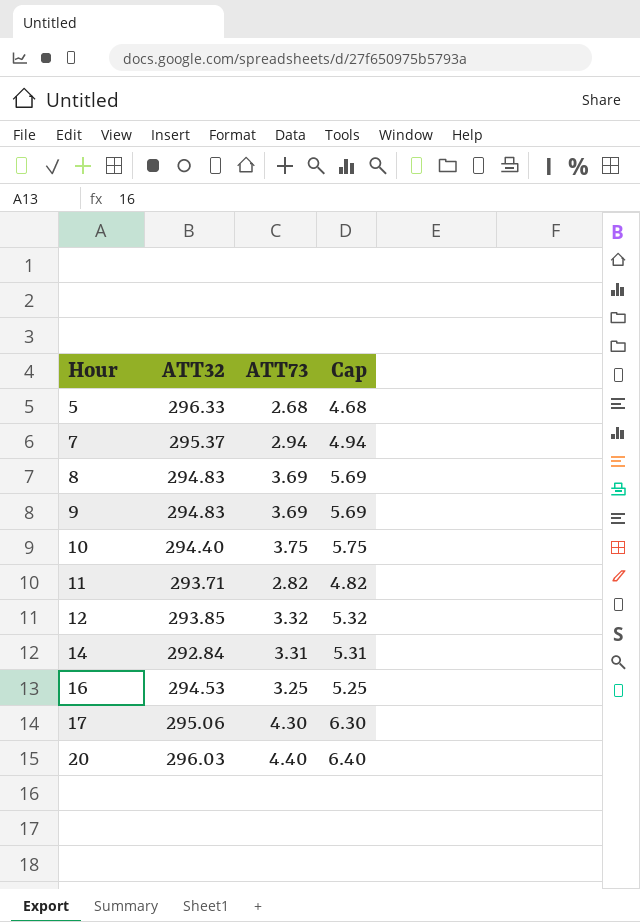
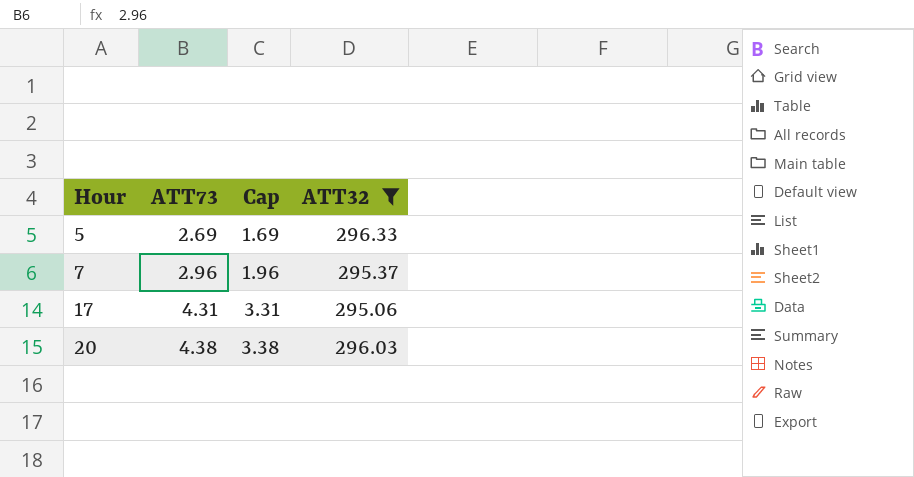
filter: none -> ATT32 >= 295.06
column Cap | formula: [ATT73] + 2 -> [ATT73] - 1
column ATT32 | position: 2 -> 4
5 | ATT73: 2.68 -> 2.69
7 | ATT73: 2.94 -> 2.96
17 | ATT73: 4.30 -> 4.31
20 | ATT73: 4.40 -> 4.38

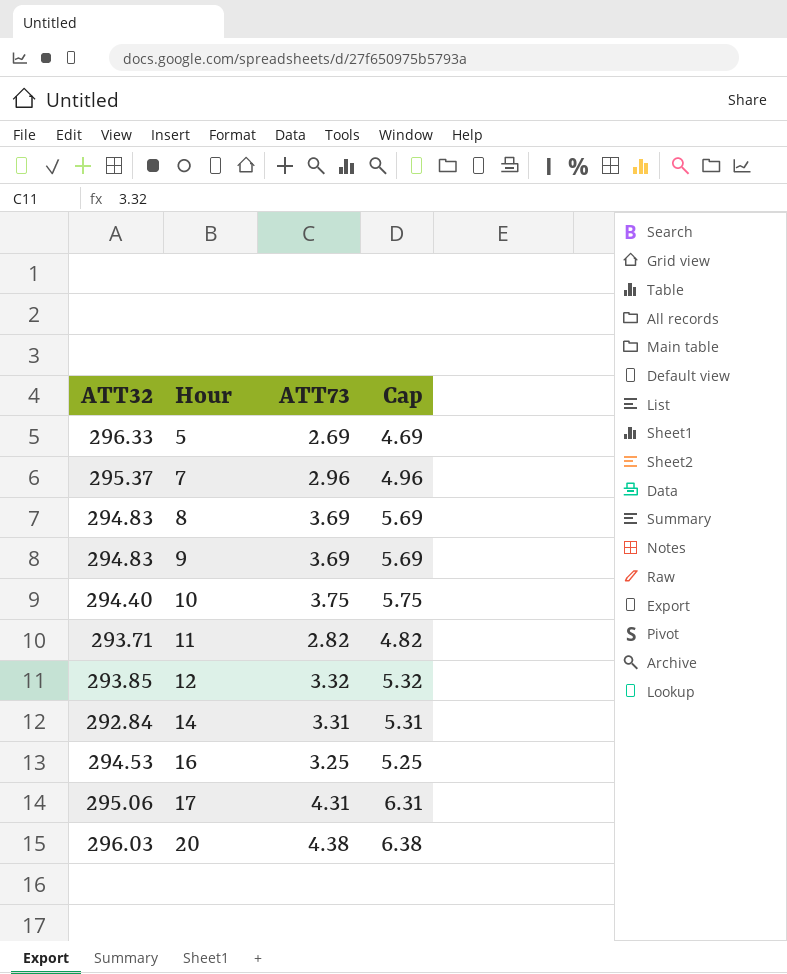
filter: ATT32 >= 295.06 -> none
column ATT32 | position: 4 -> 1
column Cap | formula: [ATT73] - 1 -> [ATT73] + 2

